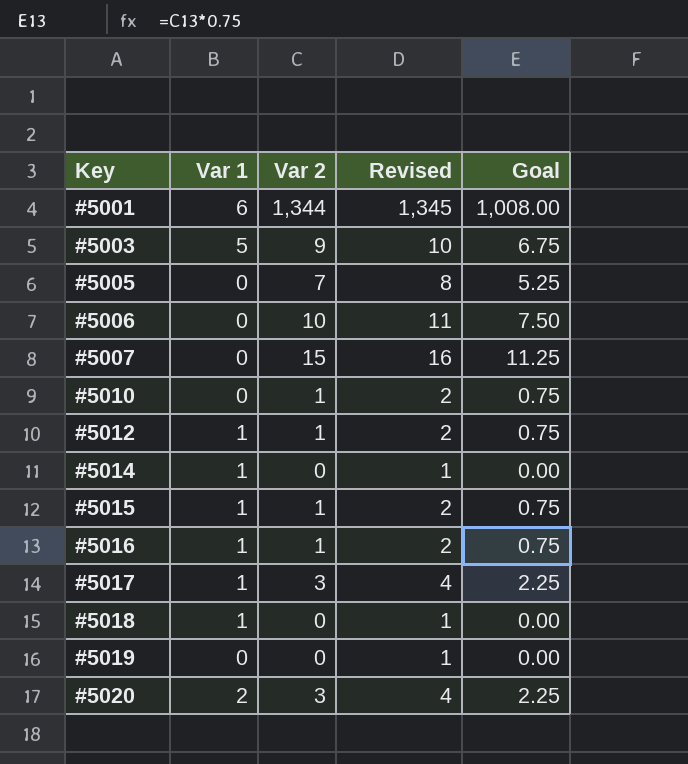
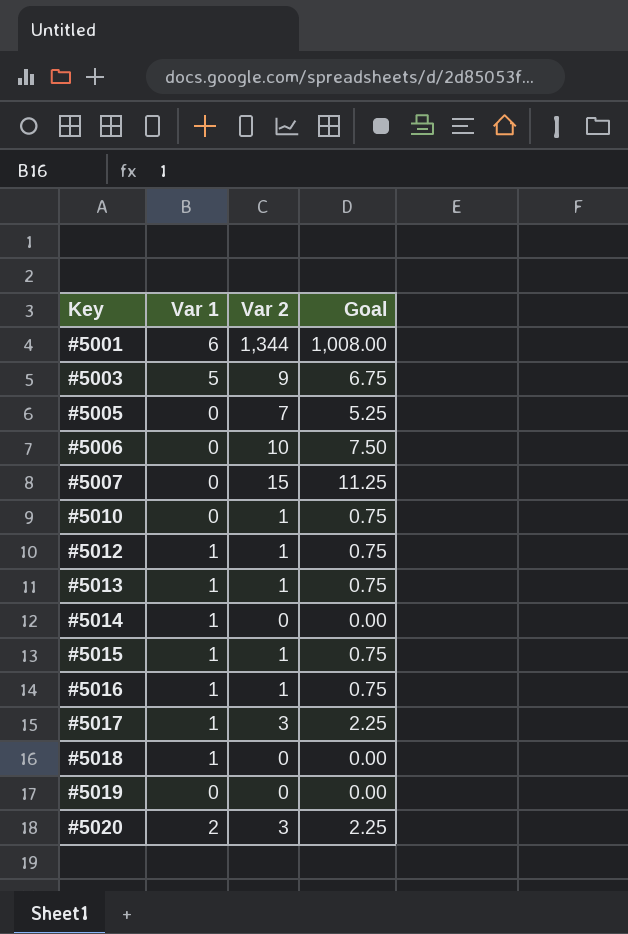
column Revised | formula: [Var 2] + 1 -> none
row #5013: none -> 1 | 1 | 0.75

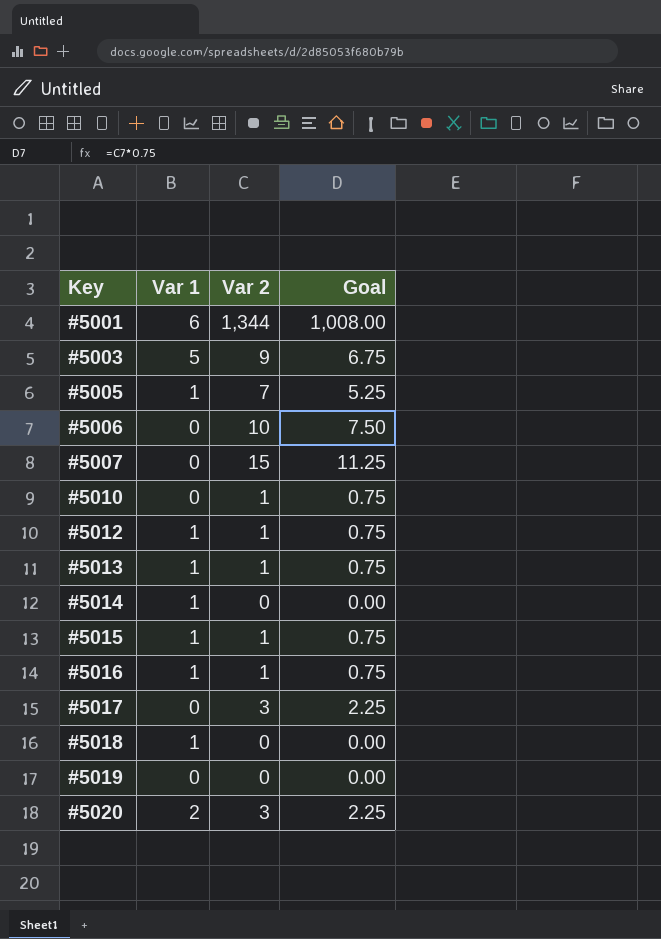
#5005 | Var 1: 0 -> 1
#5017 | Var 1: 1 -> 0

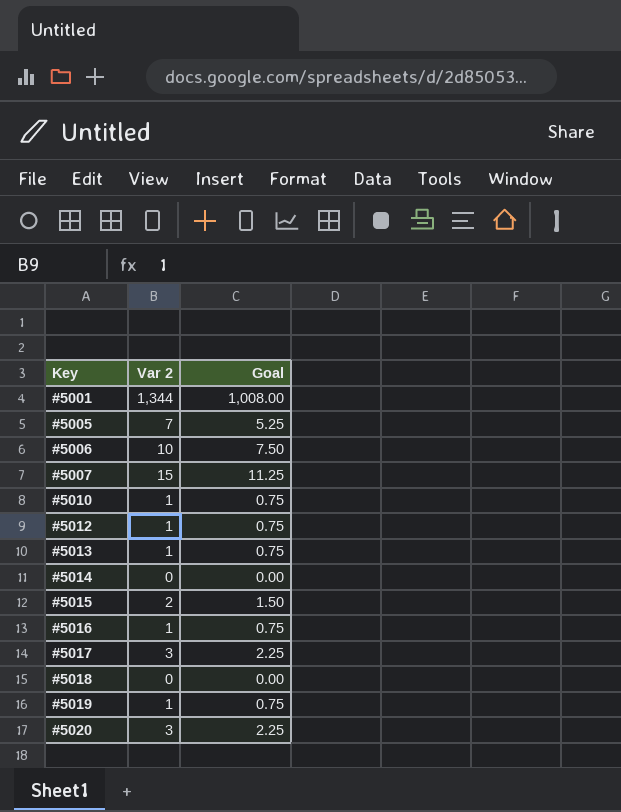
column Var 1 | position: 2 -> none
row #5003: 5 | 9 | 6.75 -> none
#5015 | Var 2: 1 -> 2
#5015 | Goal: 0.75 -> 1.50
#5019 | Var 2: 0 -> 1
#5019 | Goal: 0.00 -> 0.75

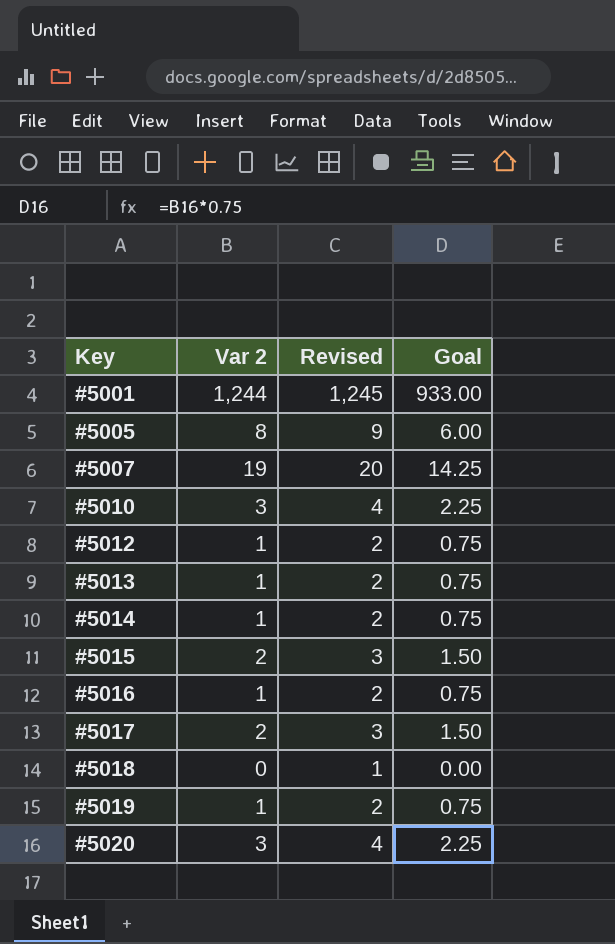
column Revised | formula: none -> [Var 2] + 1
row #5006: 10 | 7.50 -> none
#5001 | Var 2: 1,344 -> 1,244
#5001 | Goal: 1,008.00 -> 933.00
#5005 | Var 2: 7 -> 8
#5005 | Goal: 5.25 -> 6.00
#5007 | Var 2: 15 -> 19
#5007 | Goal: 11.25 -> 14.25
#5010 | Var 2: 1 -> 3
#5010 | Goal: 0.75 -> 2.25
#5014 | Var 2: 0 -> 1
#5014 | Goal: 0.00 -> 0.75
#5017 | Var 2: 3 -> 2
#5017 | Goal: 2.25 -> 1.50

